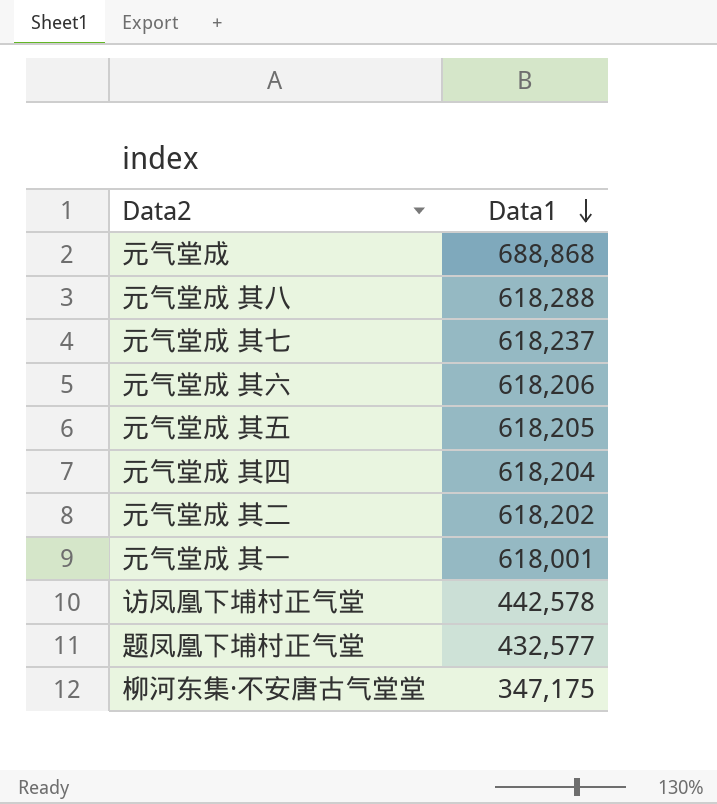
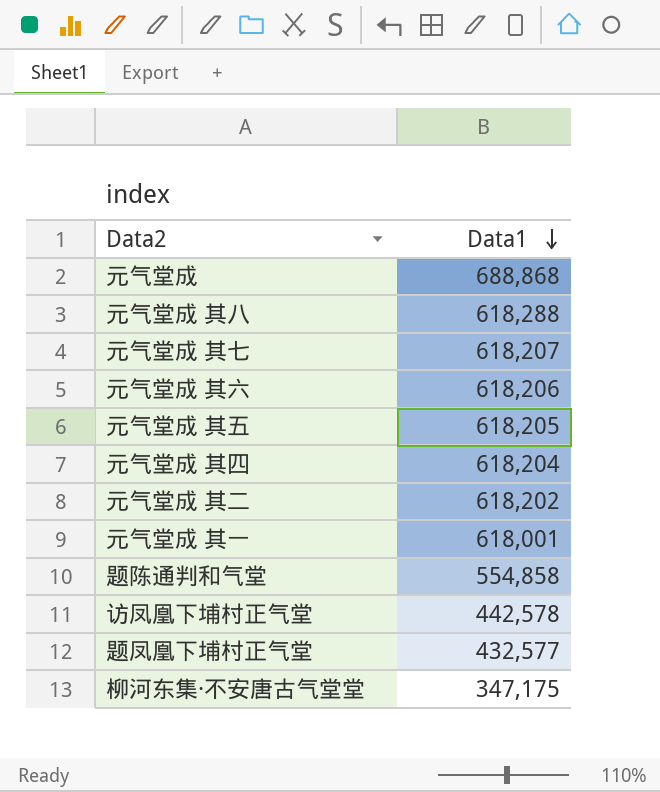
元气堂成 其七 | Data1: 618,237 -> 618,207
row 题陈通判和气堂: none -> 554,858

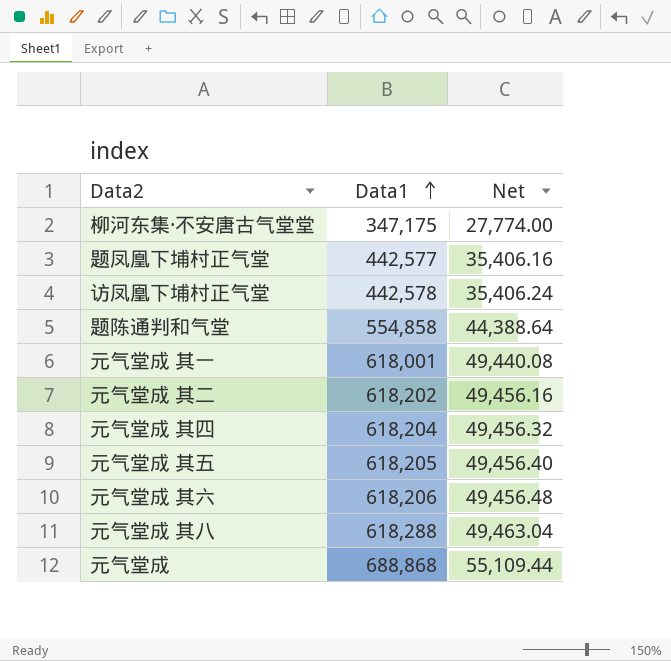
row order: Data1 descending -> Data1 ascending
column Net | formula: none -> [Data1] * 0.08
row 元气堂成 其七: 618,207 -> none
题凤凰下埔村正气堂 | Data1: 432,577 -> 442,577

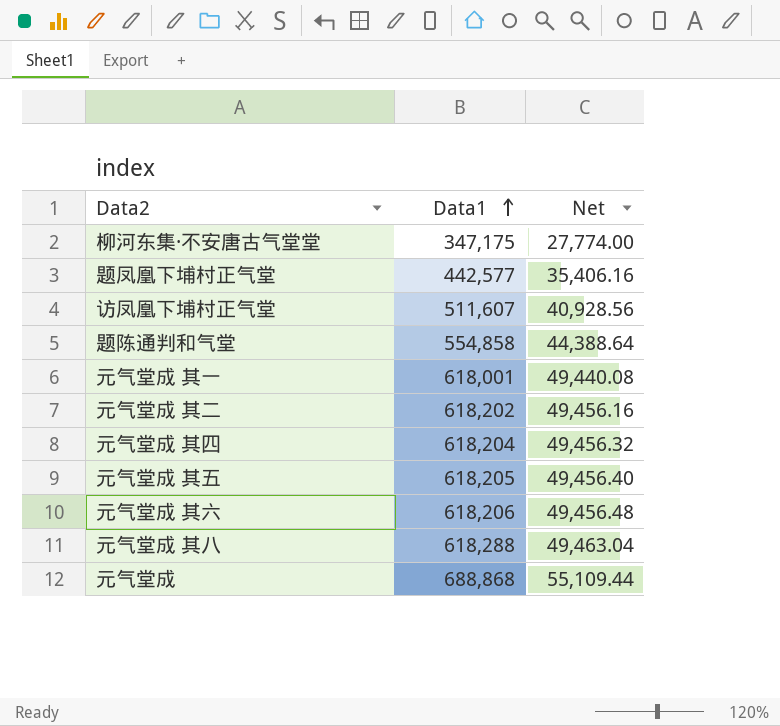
访凤凰下埔村正气堂 | Data1: 442,578 -> 511,607
访凤凰下埔村正气堂 | Net: 35,406.24 -> 40,928.56

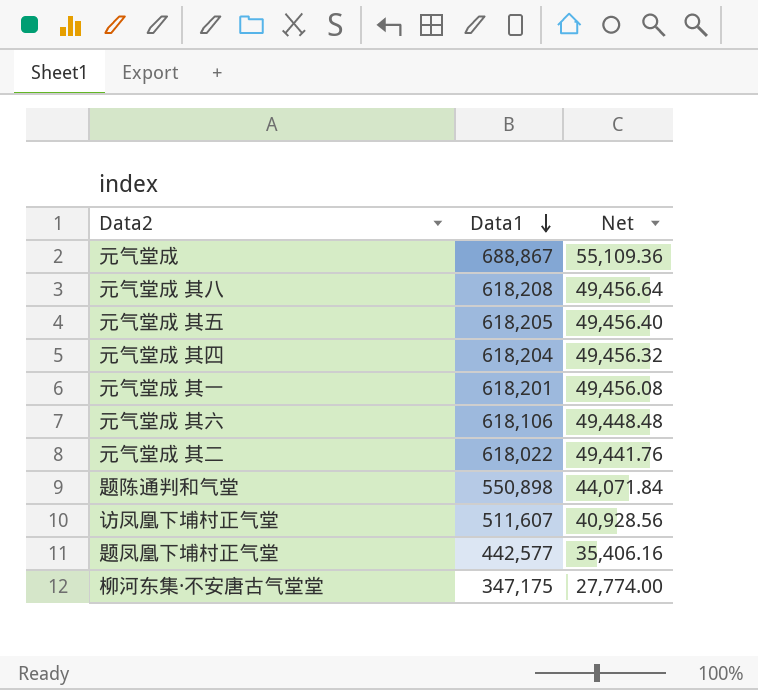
row order: Data1 ascending -> Data1 descending
元气堂成 | Data1: 688,868 -> 688,867
元气堂成 | Net: 55,109.44 -> 55,109.36
元气堂成 其八 | Data1: 618,288 -> 618,208
元气堂成 其八 | Net: 49,463.04 -> 49,456.64
元气堂成 其一 | Data1: 618,001 -> 618,201
元气堂成 其一 | Net: 49,440.08 -> 49,456.08
元气堂成 其六 | Data1: 618,206 -> 618,106
元气堂成 其六 | Net: 49,456.48 -> 49,448.48
元气堂成 其二 | Data1: 618,202 -> 618,022
元气堂成 其二 | Net: 49,456.16 -> 49,441.76
题陈通判和气堂 | Data1: 554,858 -> 550,898
题陈通判和气堂 | Net: 44,388.64 -> 44,071.84

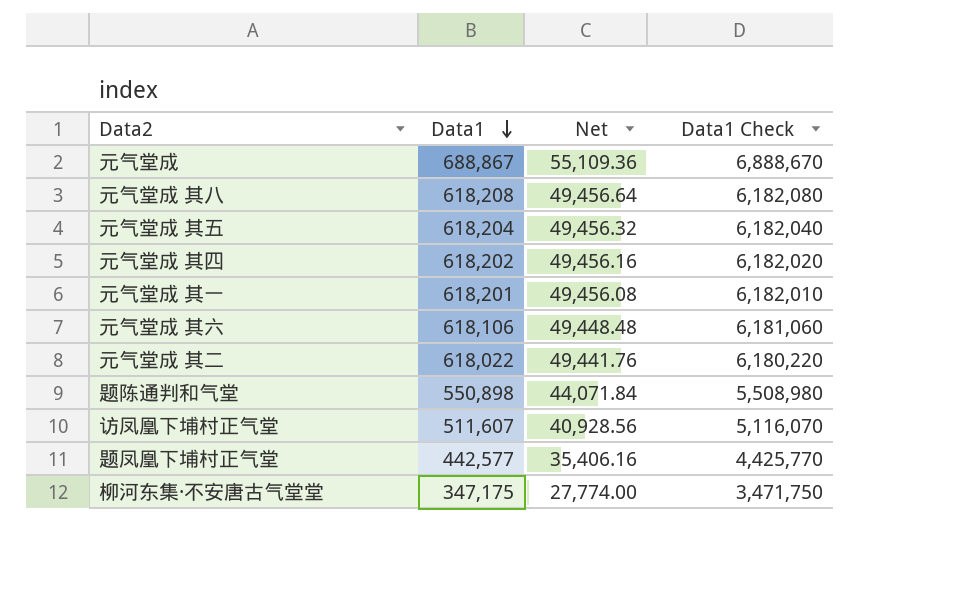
column Data1 Check | formula: none -> [Data1] * 10
元气堂成 其五 | Data1: 618,205 -> 618,204
元气堂成 其五 | Net: 49,456.40 -> 49,456.32
元气堂成 其四 | Data1: 618,204 -> 618,202
元气堂成 其四 | Net: 49,456.32 -> 49,456.16

